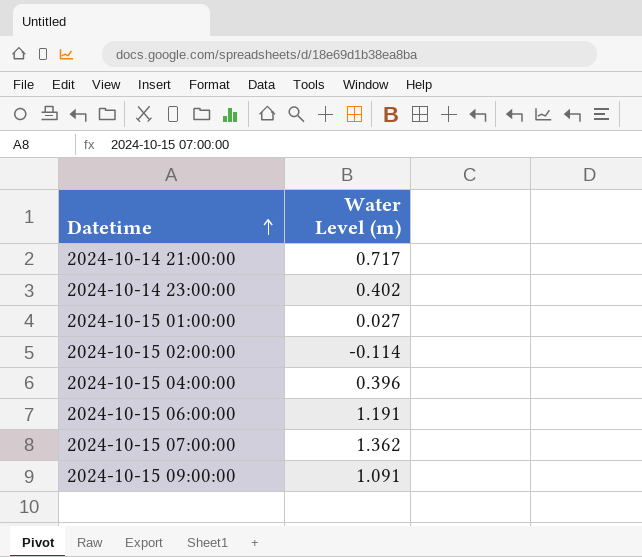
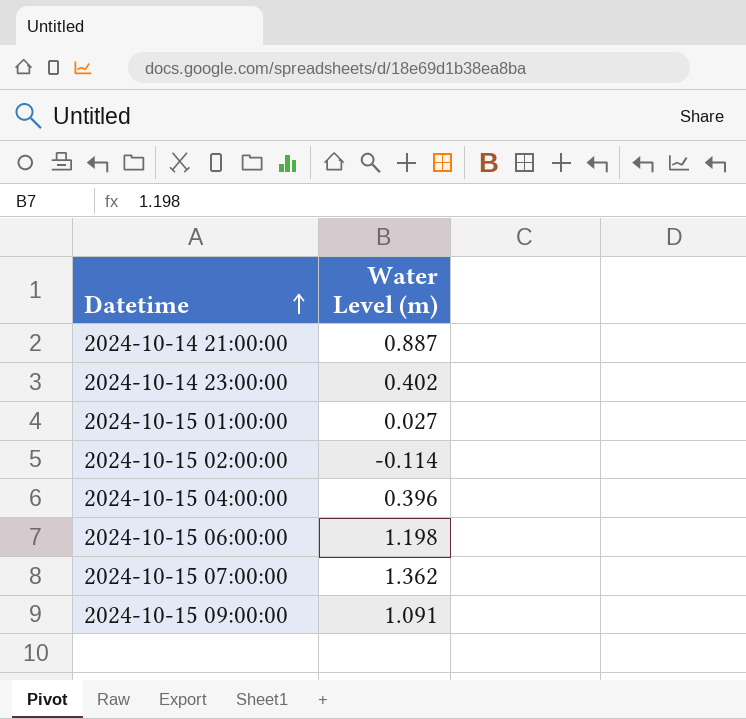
2024-10-14 21:00:00 | Water Level (m): 0.717 -> 0.887
2024-10-15 06:00:00 | Water Level (m): 1.191 -> 1.198

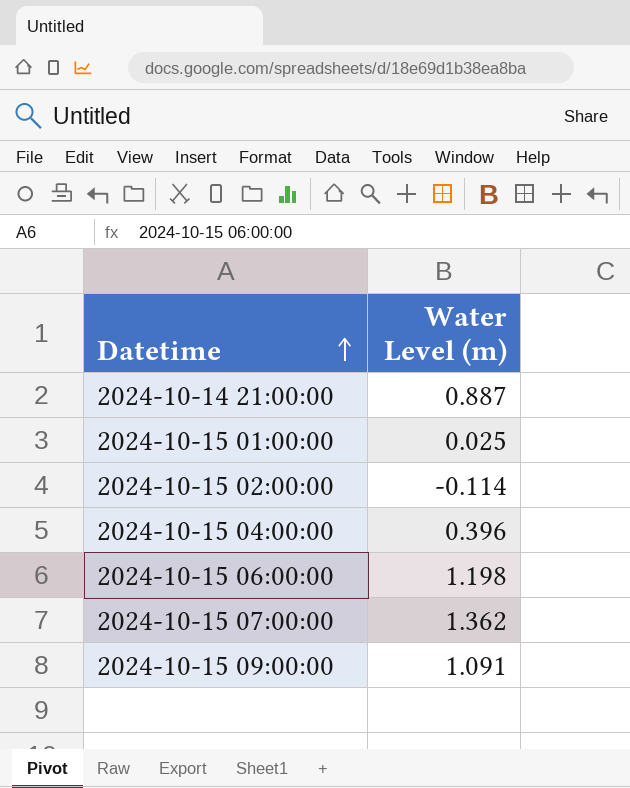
row 2024-10-14 23:00:00: 0.402 -> none
2024-10-15 01:00:00 | Water Level (m): 0.027 -> 0.025

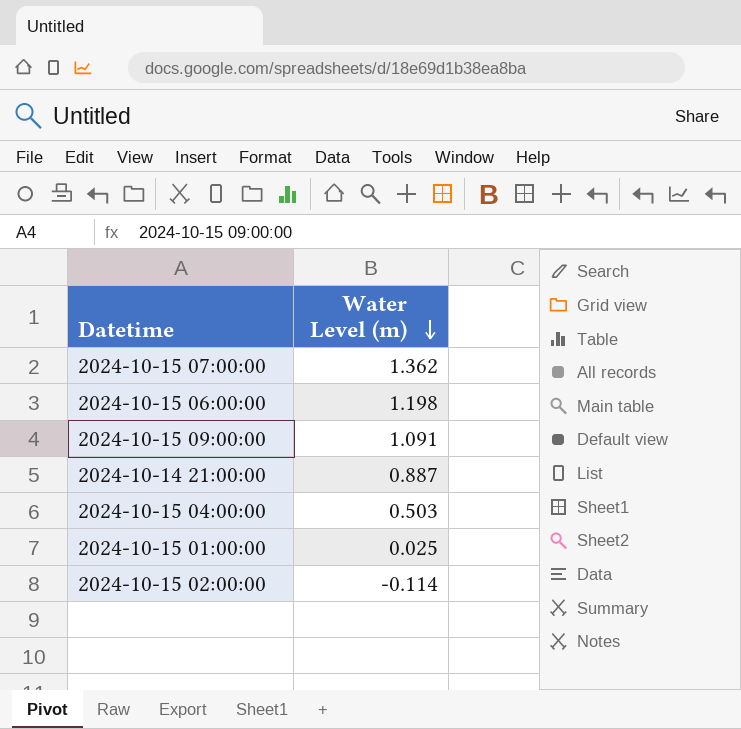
row order: Datetime ascending -> Water Level (m) descending
2024-10-15 04:00:00 | Water Level (m): 0.396 -> 0.503

